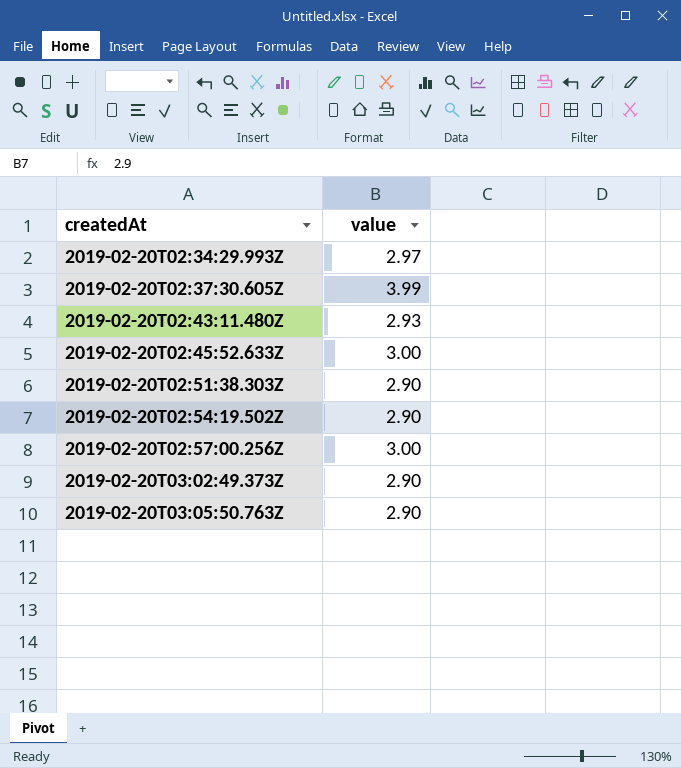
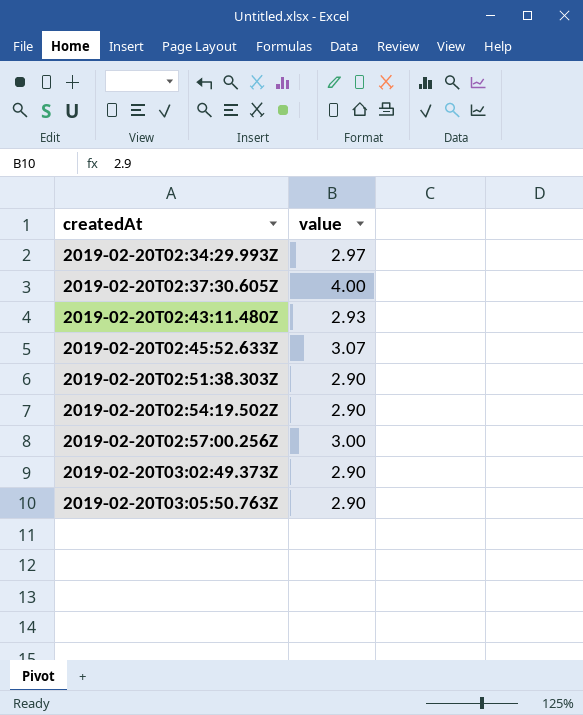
2019-02-20T02:37:30.605Z | value: 3.99 -> 4.00
2019-02-20T02:45:52.633Z | value: 3.00 -> 3.07

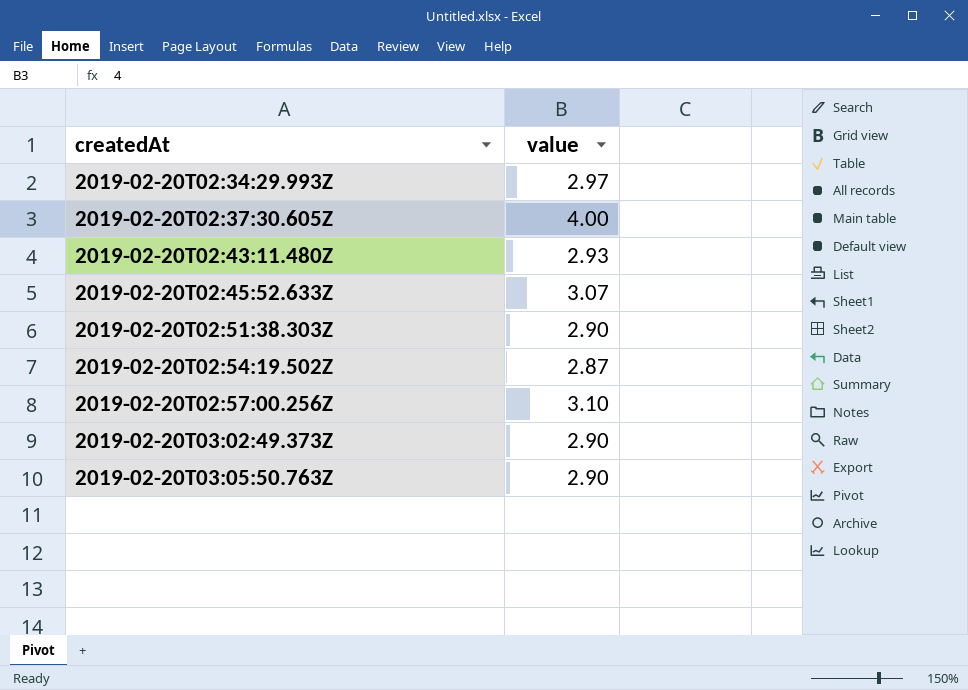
2019-02-20T02:54:19.502Z | value: 2.90 -> 2.87
2019-02-20T02:57:00.256Z | value: 3.00 -> 3.10

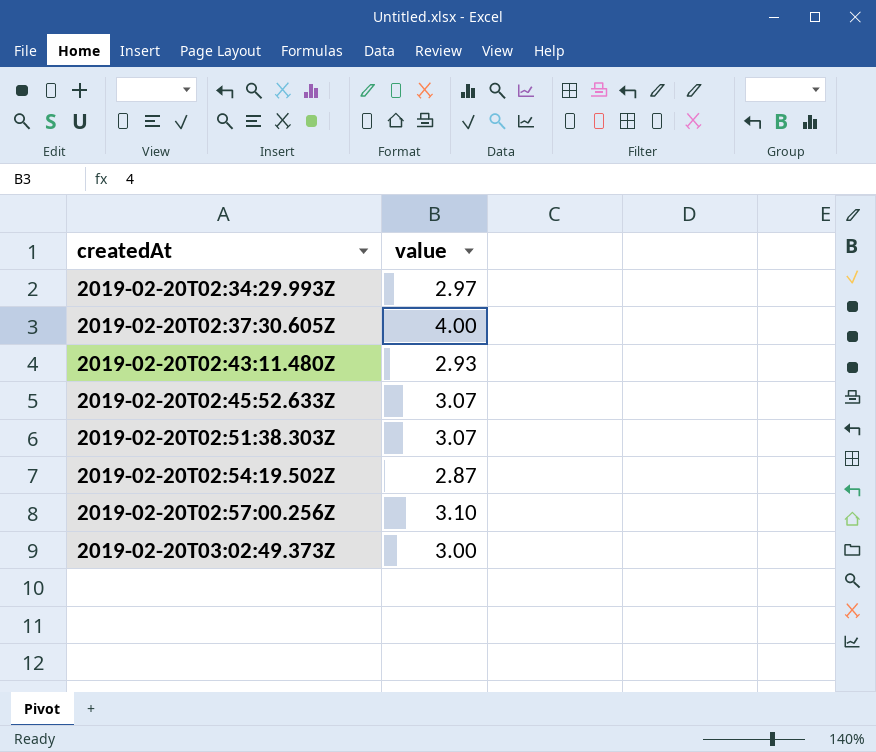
row 2019-02-20T03:05:50.763Z: 2.90 -> none
2019-02-20T02:51:38.303Z | value: 2.90 -> 3.07
2019-02-20T03:02:49.373Z | value: 2.90 -> 3.00

